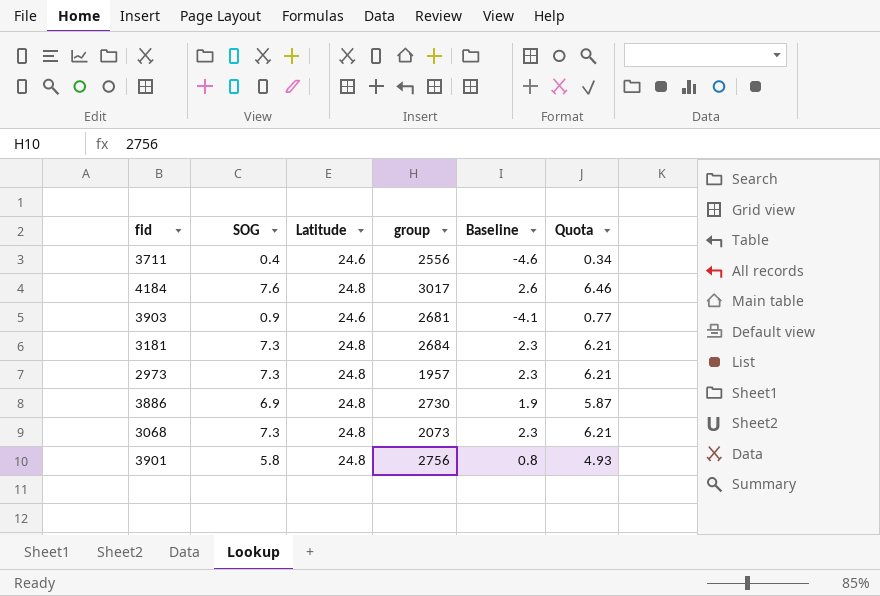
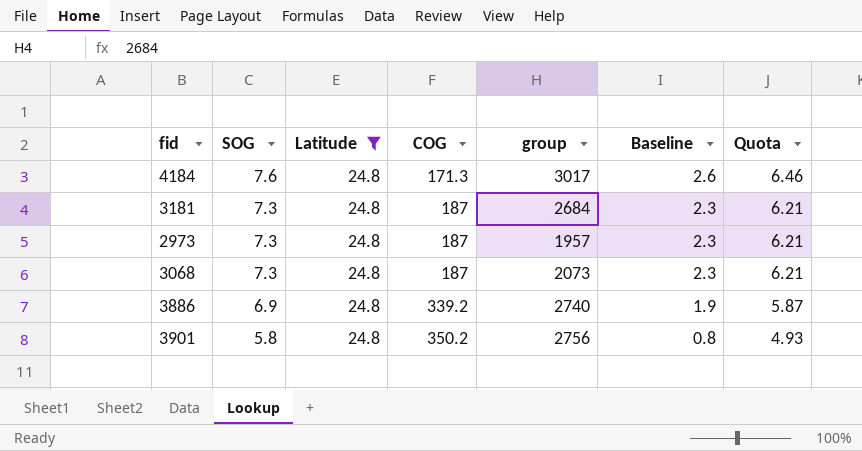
filter: none -> Latitude = 24.8
row order: none -> SOG descending
column COG | position: none -> 4
3886 | group: 2730 -> 2740

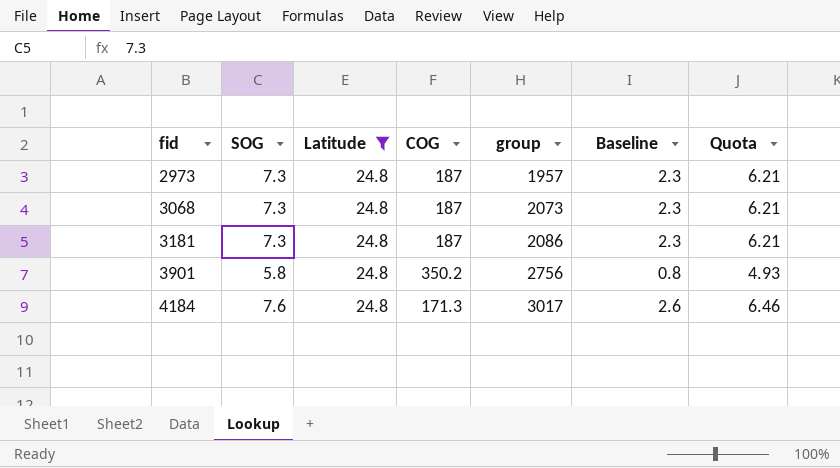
row order: SOG descending -> fid ascending
row 3886: 6.9 | 24.8 | 339.2 | 2740 | 1.9 | 5.87 -> none
3181 | group: 2684 -> 2086

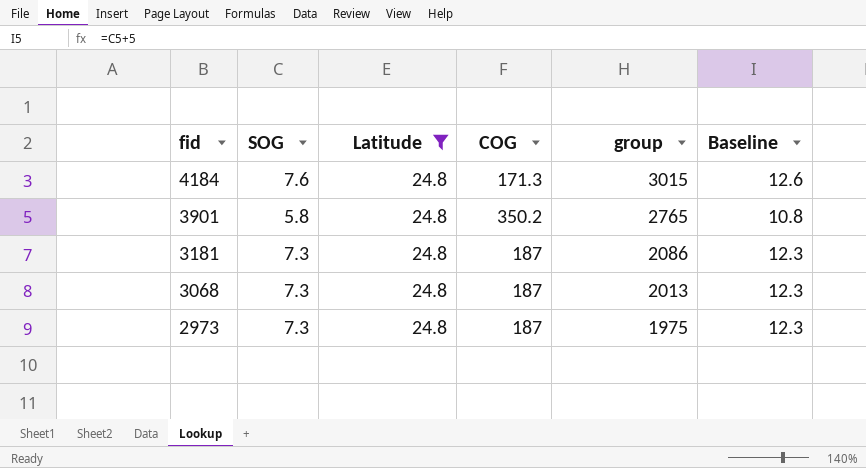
row order: fid ascending -> fid descending
column Quota | formula: [SOG] * 0.85 -> none
column Baseline | formula: [SOG] - 5 -> [SOG] + 5
4184 | group: 3017 -> 3015
3901 | group: 2756 -> 2765
3068 | group: 2073 -> 2013
2973 | group: 1957 -> 1975

